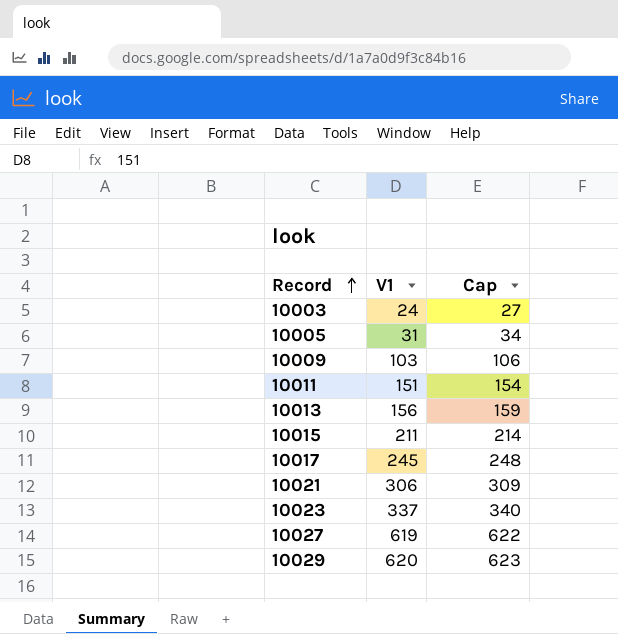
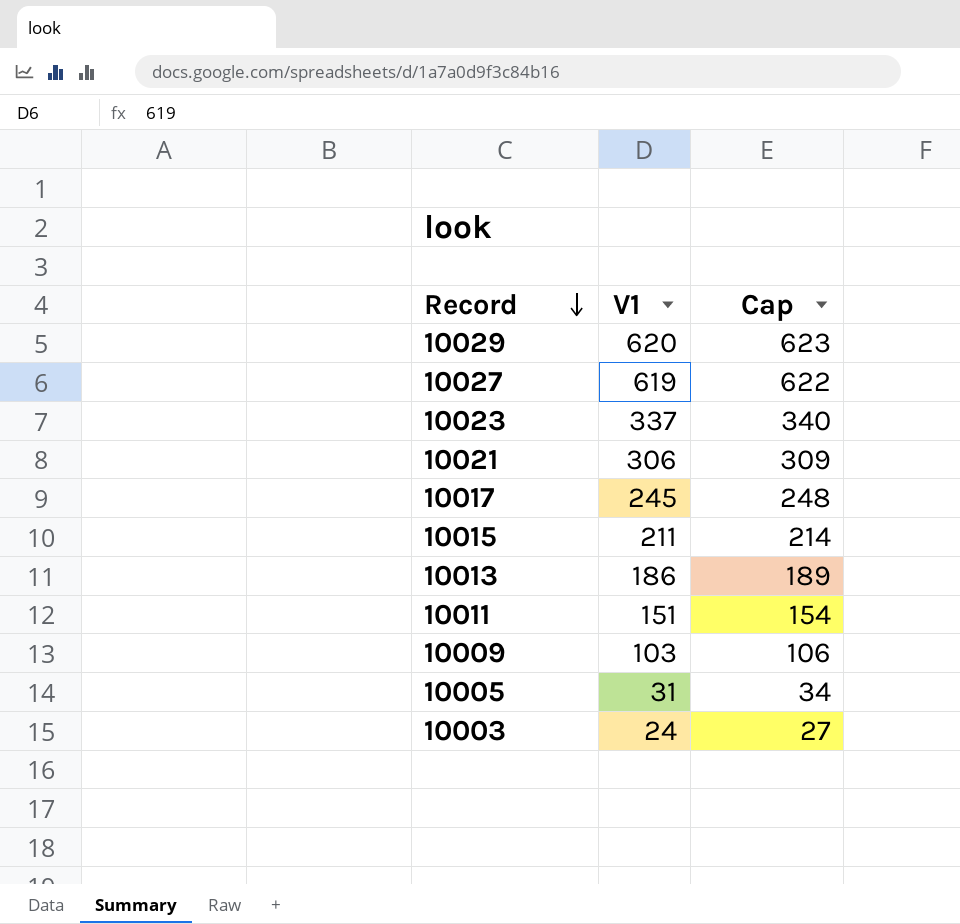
row order: Record ascending -> Record descending
10013 | V1: 156 -> 186
10013 | Cap: 159 -> 189

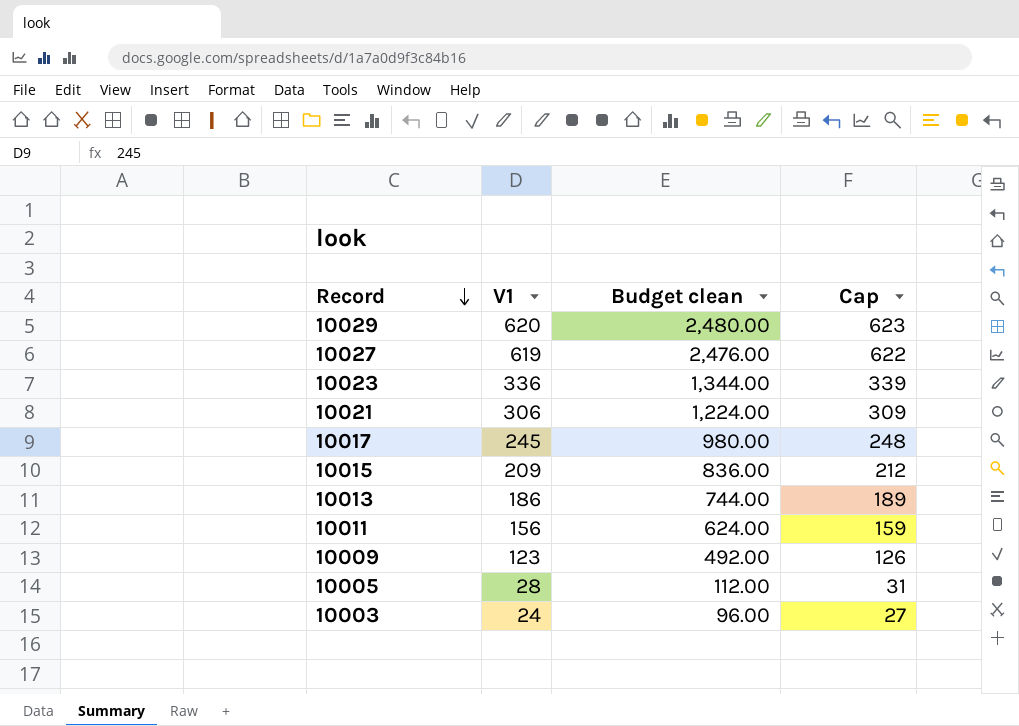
column Budget clean | formula: none -> [V1] * 4
10023 | V1: 337 -> 336
10023 | Cap: 340 -> 339
10015 | V1: 211 -> 209
10015 | Cap: 214 -> 212
10011 | V1: 151 -> 156
10011 | Cap: 154 -> 159
10009 | V1: 103 -> 123
10009 | Cap: 106 -> 126
10005 | V1: 31 -> 28
10005 | Cap: 34 -> 31

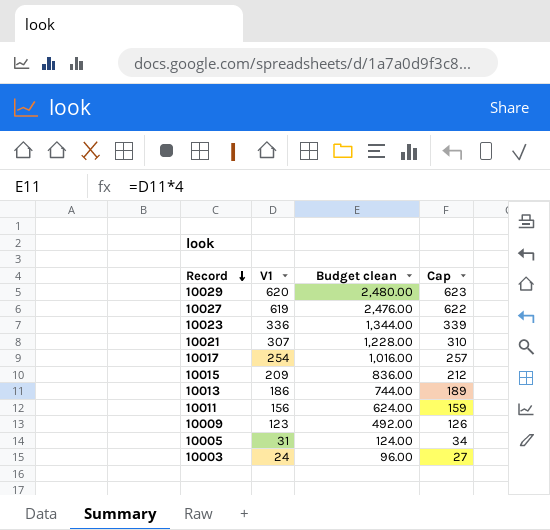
10021 | V1: 306 -> 307
10021 | Budget clean: 1,224.00 -> 1,228.00
10021 | Cap: 309 -> 310
10017 | V1: 245 -> 254
10017 | Budget clean: 980.00 -> 1,016.00
10017 | Cap: 248 -> 257
10005 | V1: 28 -> 31
10005 | Budget clean: 112.00 -> 124.00
10005 | Cap: 31 -> 34

